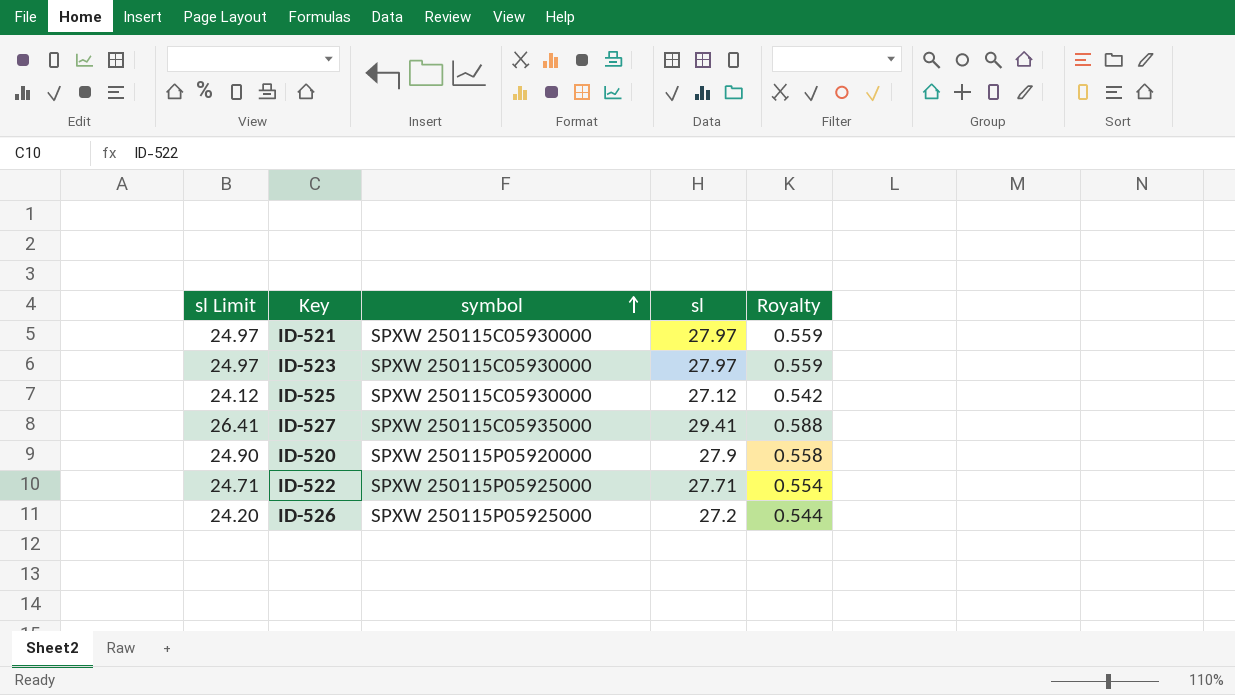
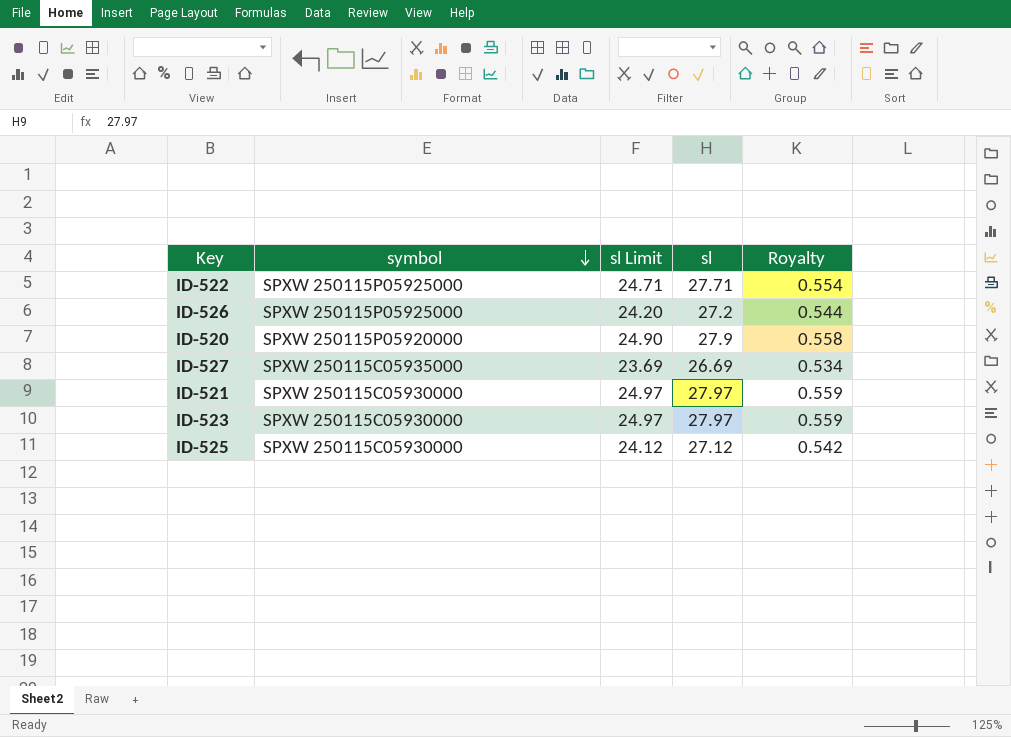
row order: symbol ascending -> symbol descending
column sl Limit | position: 1 -> 3
ID-527 | sl Limit: 26.41 -> 23.69
ID-527 | sl: 29.41 -> 26.69
ID-527 | Royalty: 0.588 -> 0.534

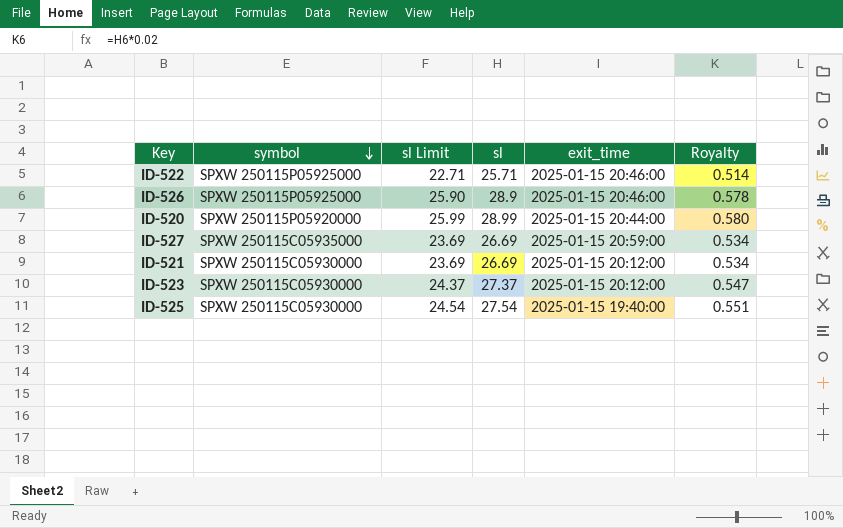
column exit_time | position: none -> 5
ID-522 | sl Limit: 24.71 -> 22.71
ID-522 | sl: 27.71 -> 25.71
ID-522 | Royalty: 0.554 -> 0.514
ID-526 | sl Limit: 24.20 -> 25.90
ID-526 | sl: 27.2 -> 28.9
ID-526 | Royalty: 0.544 -> 0.578
ID-520 | sl Limit: 24.90 -> 25.99
ID-520 | sl: 27.9 -> 28.99
ID-520 | Royalty: 0.558 -> 0.580
ID-521 | sl Limit: 24.97 -> 23.69
ID-521 | sl: 27.97 -> 26.69
ID-521 | Royalty: 0.559 -> 0.534
ID-523 | sl Limit: 24.97 -> 24.37
ID-523 | sl: 27.97 -> 27.37
ID-523 | Royalty: 0.559 -> 0.547
ID-525 | sl Limit: 24.12 -> 24.54
ID-525 | sl: 27.12 -> 27.54
ID-525 | Royalty: 0.542 -> 0.551

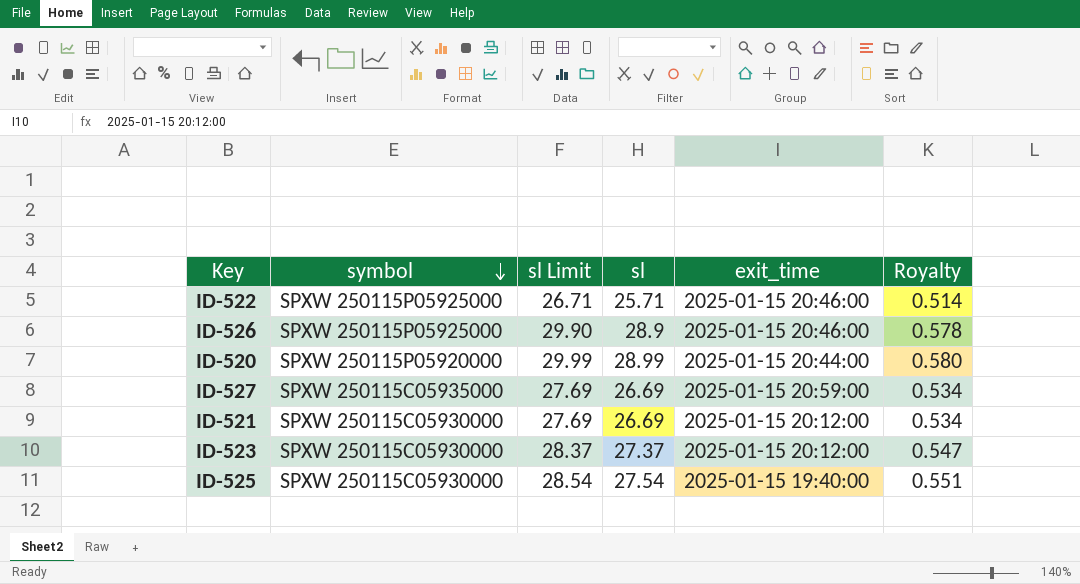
column sl Limit | formula: [sl] - 3 -> [sl] + 1

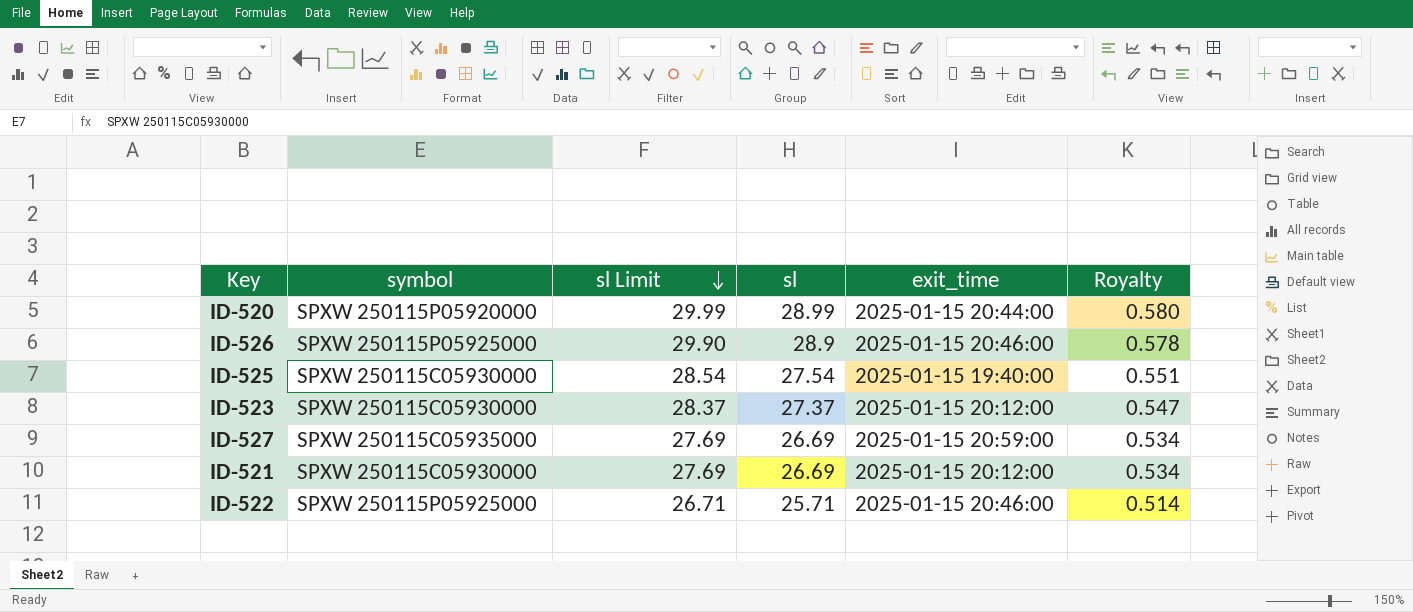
row order: symbol descending -> sl Limit descending

